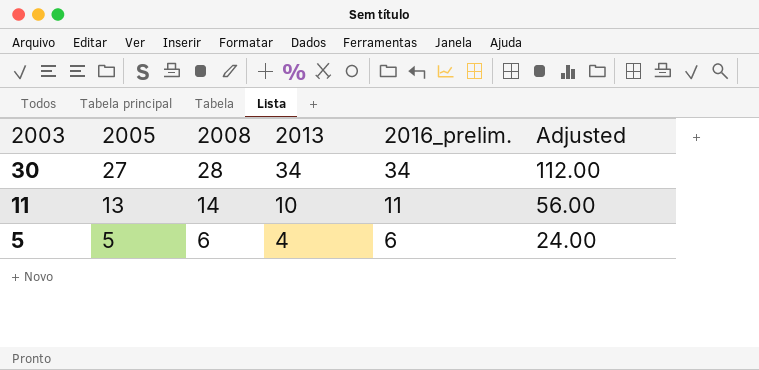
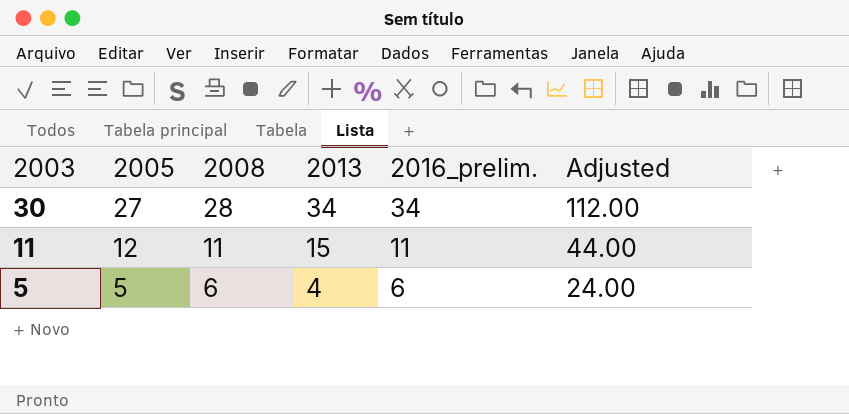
11 | 2005: 13 -> 12
11 | 2008: 14 -> 11
11 | 2013: 10 -> 15
11 | Adjusted: 56.00 -> 44.00

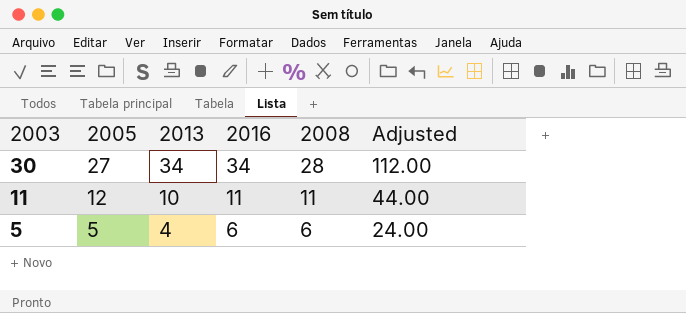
column name: 2016_prelim. -> 2016
column 2008 | position: 3 -> 5
11 | 2013: 15 -> 10

